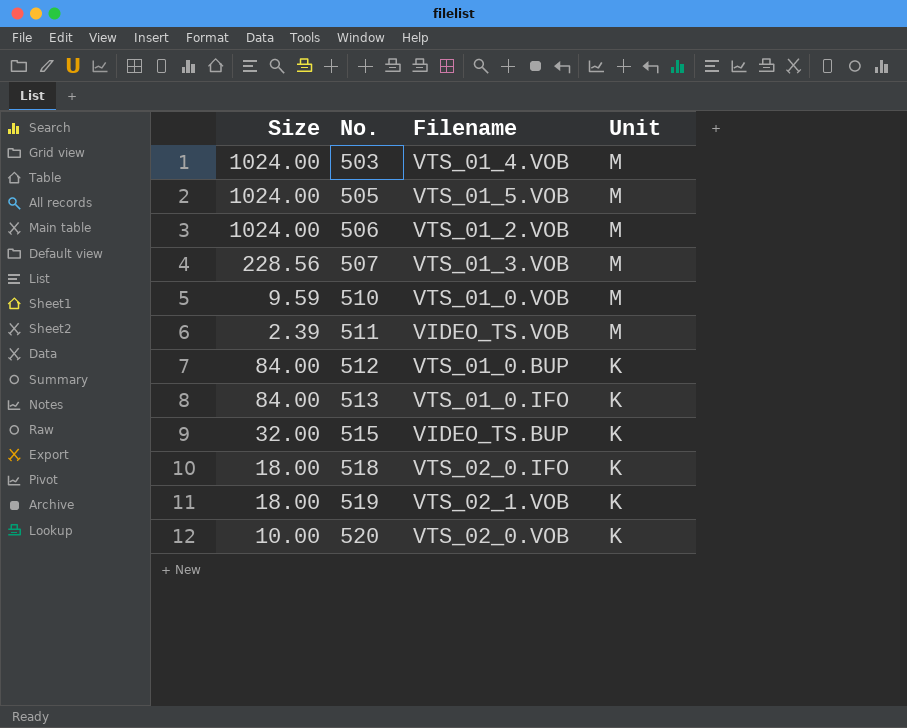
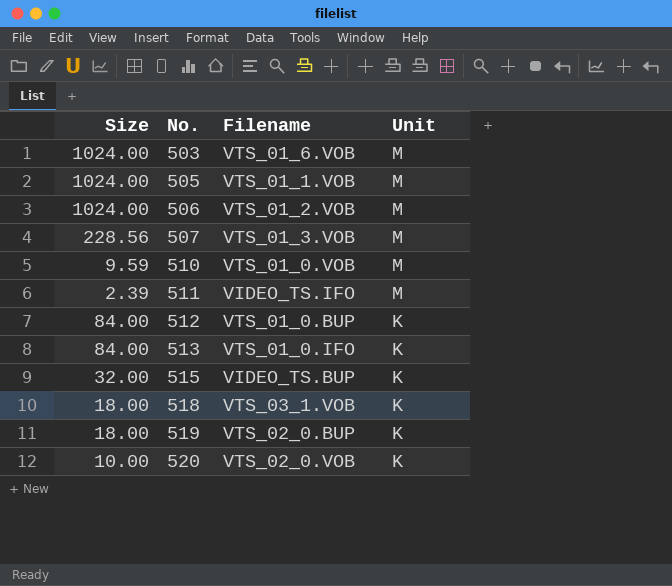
503 | Filename: VTS_01_4.VOB -> VTS_01_6.VOB
505 | Filename: VTS_01_5.VOB -> VTS_01_1.VOB
511 | Filename: VIDEO_TS.VOB -> VIDEO_TS.IFO
518 | Filename: VTS_02_0.IFO -> VTS_03_1.VOB
519 | Filename: VTS_02_1.VOB -> VTS_02_0.BUP

